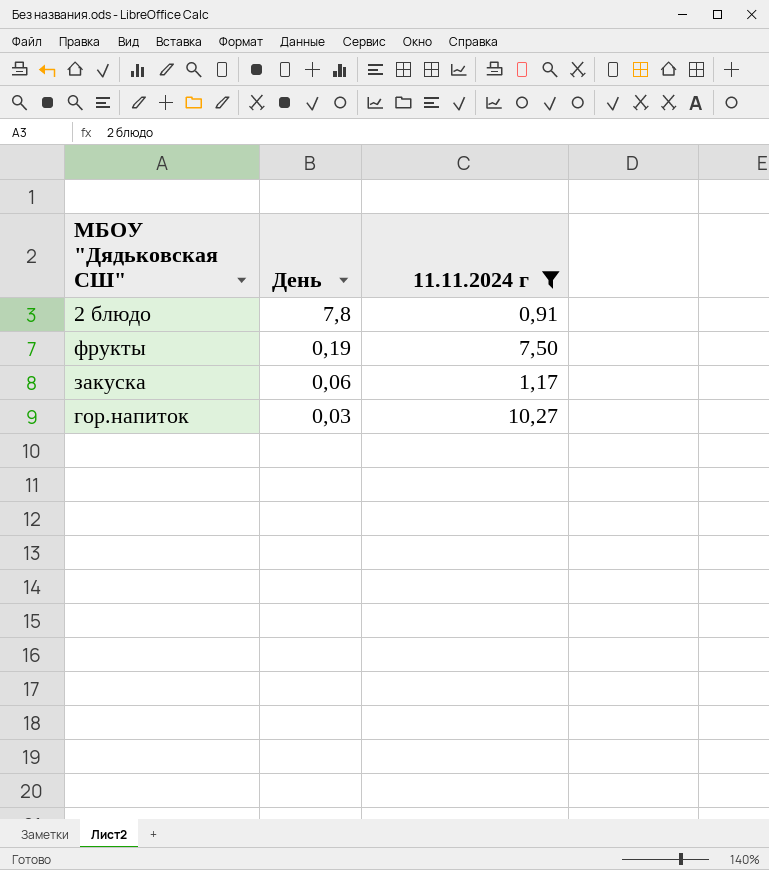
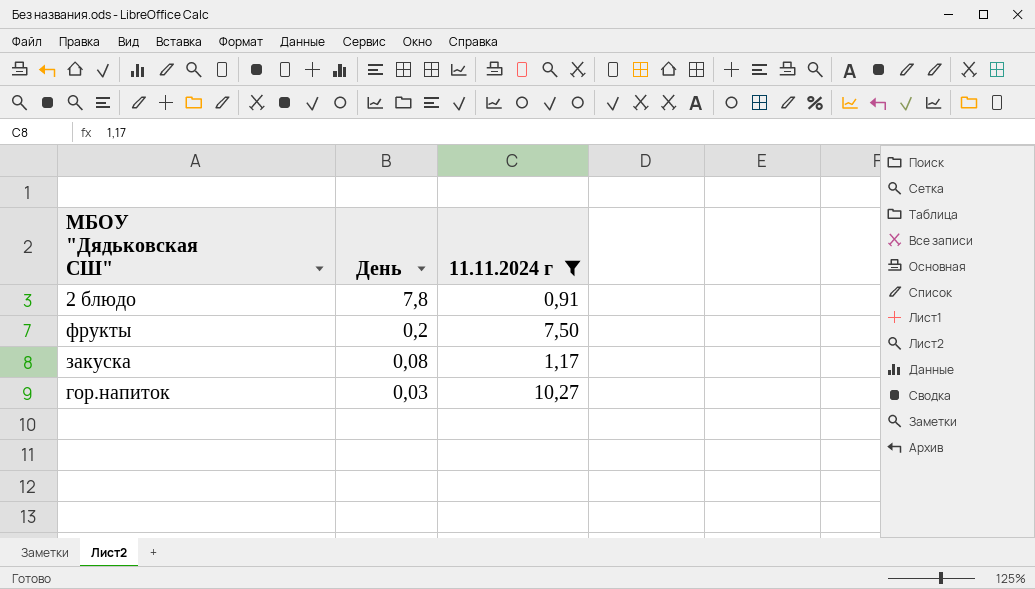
фрукты | День: 0,19 -> 0,2
закуска | День: 0,06 -> 0,08

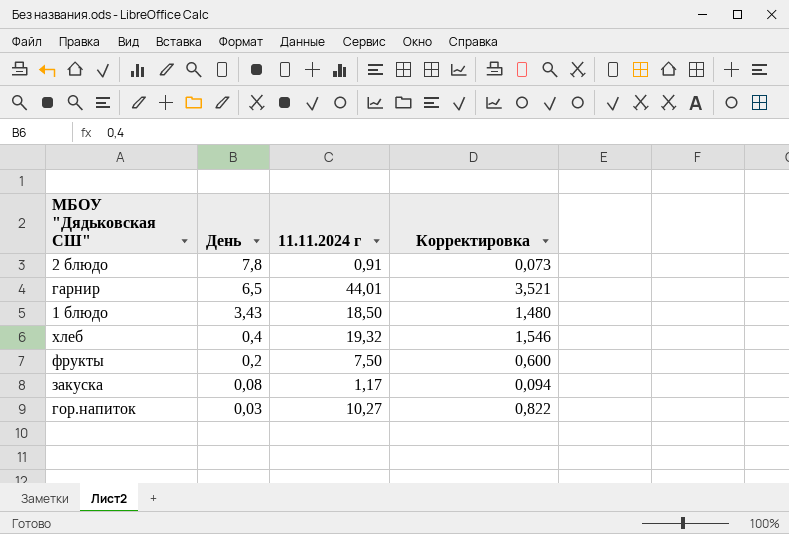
filter: 11.11.2024 г <= 10,27 -> none
column Корректировка | formula: none -> [11.11.2024 г] * 0,08

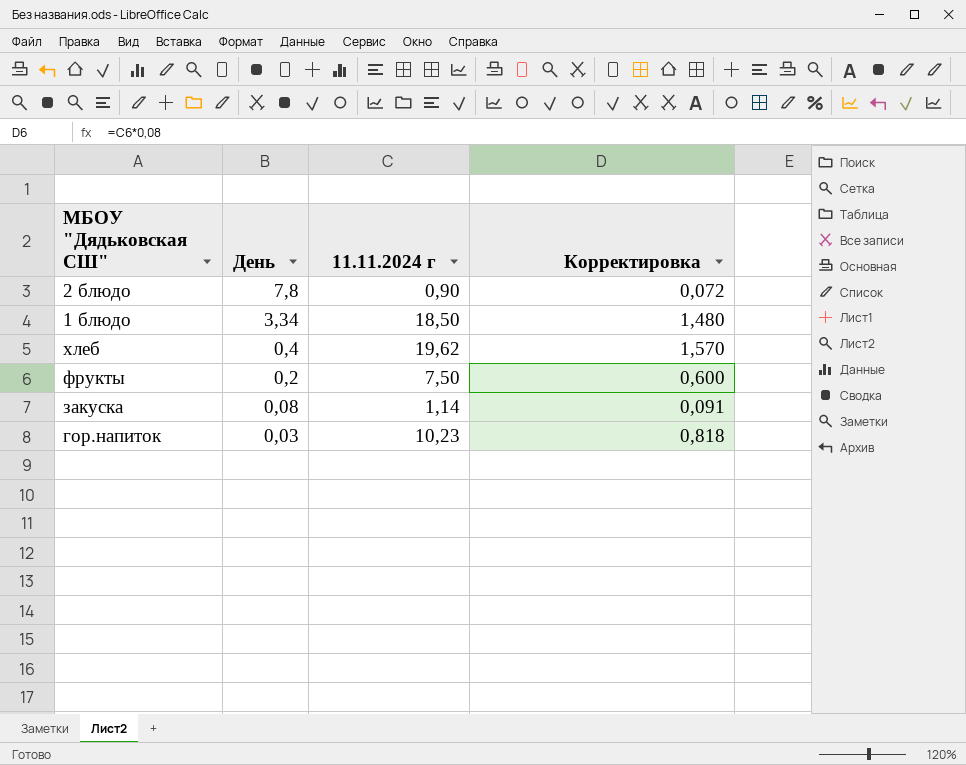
row гарнир: 6,5 | 44,01 | 3,521 -> none
2 блюдо | 11.11.2024 г: 0,91 -> 0,90
2 блюдо | Корректировка: 0,073 -> 0,072
1 блюдо | День: 3,43 -> 3,34
хлеб | 11.11.2024 г: 19,32 -> 19,62
хлеб | Корректировка: 1,546 -> 1,570
закуска | 11.11.2024 г: 1,17 -> 1,14
закуска | Корректировка: 0,094 -> 0,091
гор.напиток | 11.11.2024 г: 10,27 -> 10,23
гор.напиток | Корректировка: 0,822 -> 0,818

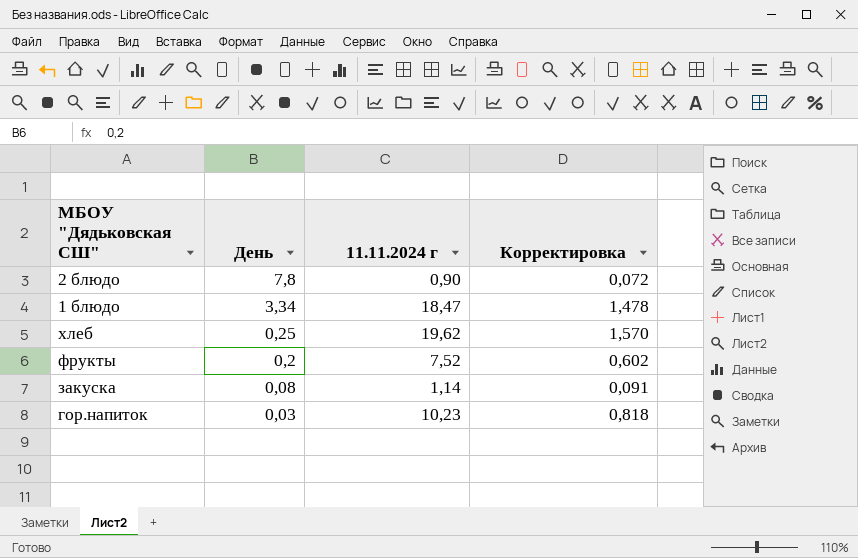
1 блюдо | 11.11.2024 г: 18,50 -> 18,47
1 блюдо | Корректировка: 1,480 -> 1,478
хлеб | День: 0,4 -> 0,25
фрукты | 11.11.2024 г: 7,50 -> 7,52
фрукты | Корректировка: 0,600 -> 0,602

